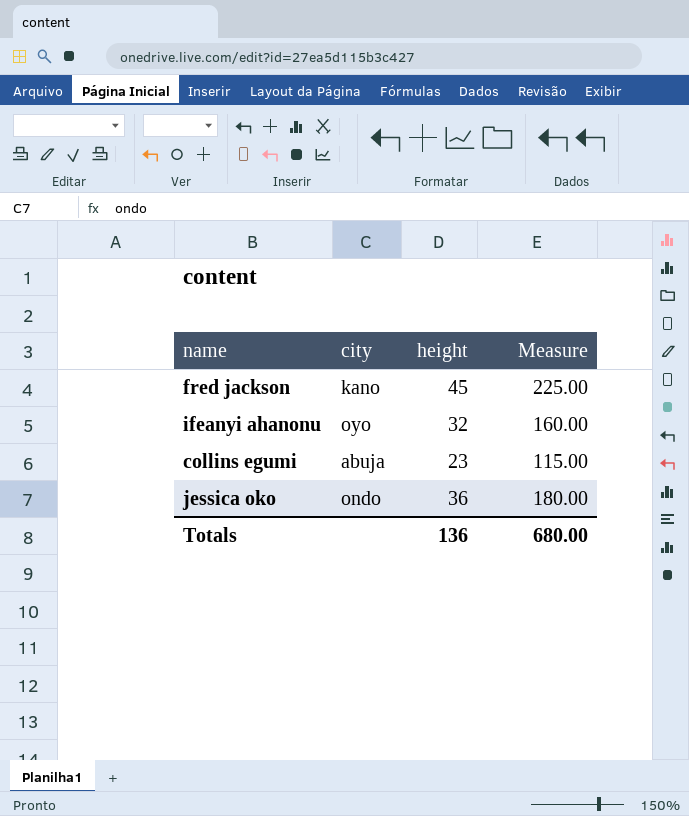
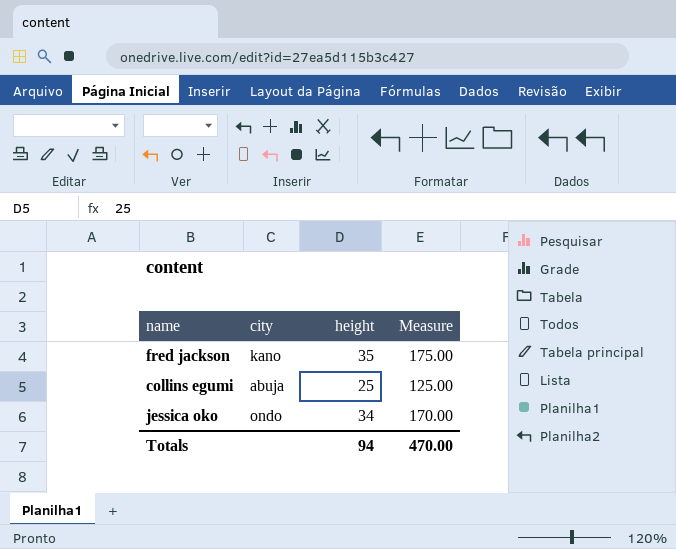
row ifeanyi ahanonu: oyo | 32 | 160.00 -> none
fred jackson | height: 45 -> 35
fred jackson | Measure: 225.00 -> 175.00
collins egumi | height: 23 -> 25
collins egumi | Measure: 115.00 -> 125.00
jessica oko | height: 36 -> 34
jessica oko | Measure: 180.00 -> 170.00
Totals | height: 136 -> 94
Totals | Measure: 680.00 -> 470.00

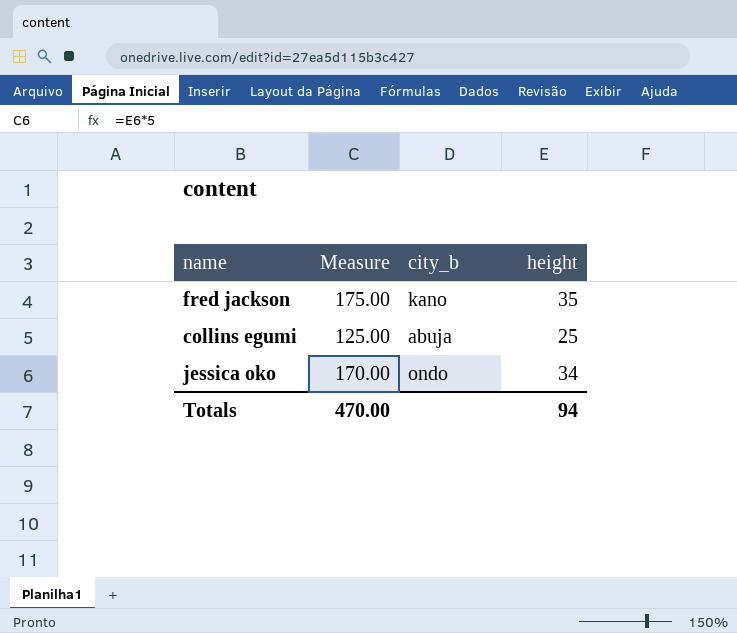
column Measure | position: 4 -> 2
column name: city -> city_b

